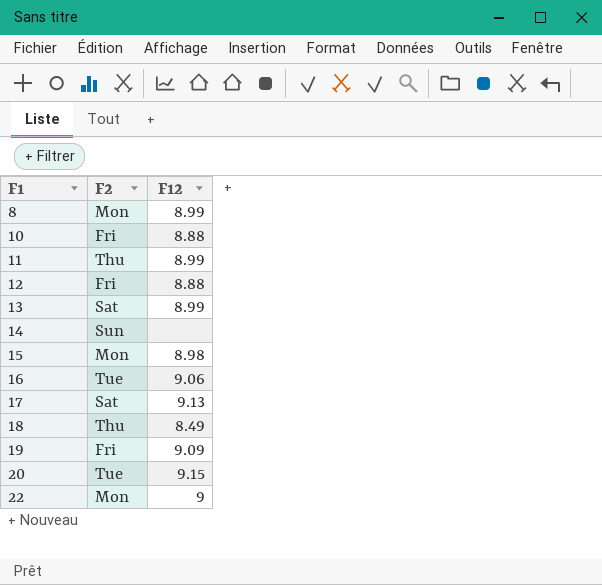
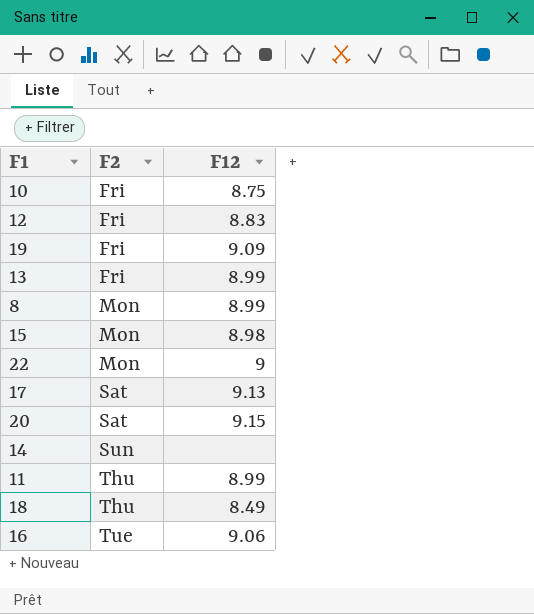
row order: F1 ascending -> F2 ascending
10 | F12: 8.88 -> 8.75
12 | F12: 8.88 -> 8.83
13 | F2: Sat -> Fri
20 | F2: Tue -> Sat

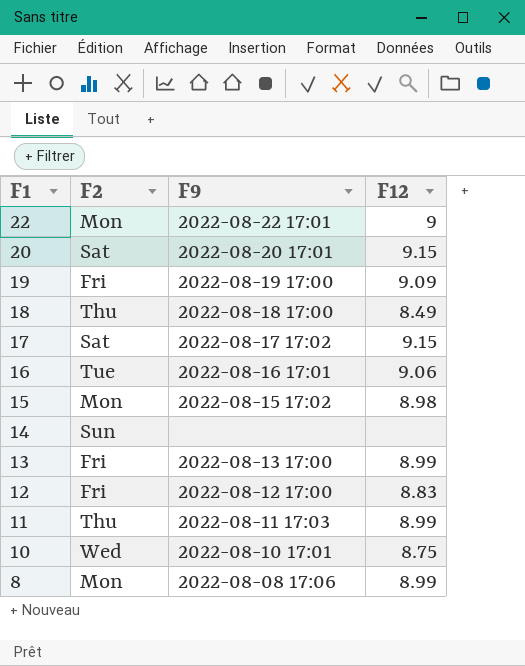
row order: F2 ascending -> F1 descending
column F9 | position: none -> 3
17 | F12: 9.13 -> 9.15
10 | F2: Fri -> Wed

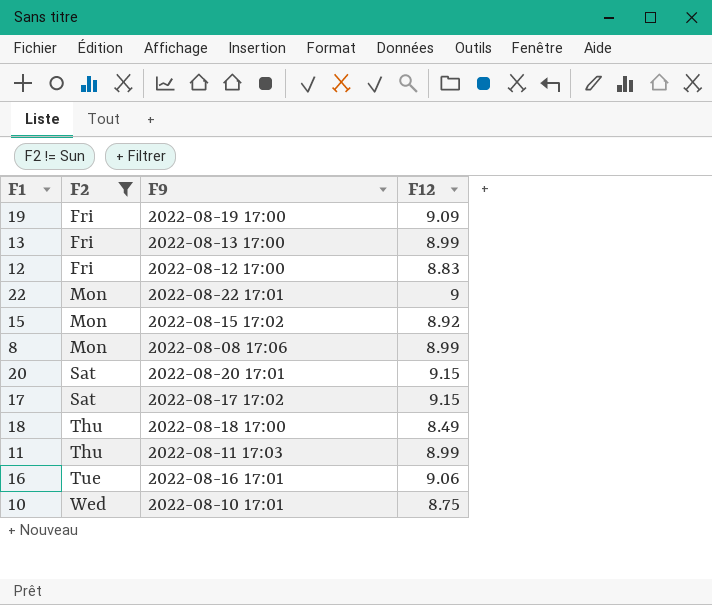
filter: none -> F2 != Sun
row order: F1 descending -> F2 ascending
15 | F12: 8.98 -> 8.92

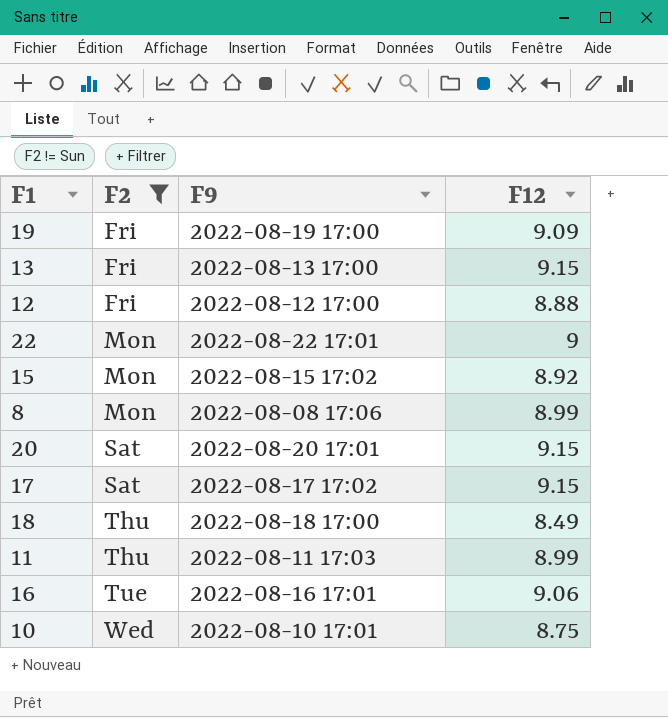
13 | F12: 8.99 -> 9.15
12 | F12: 8.83 -> 8.88

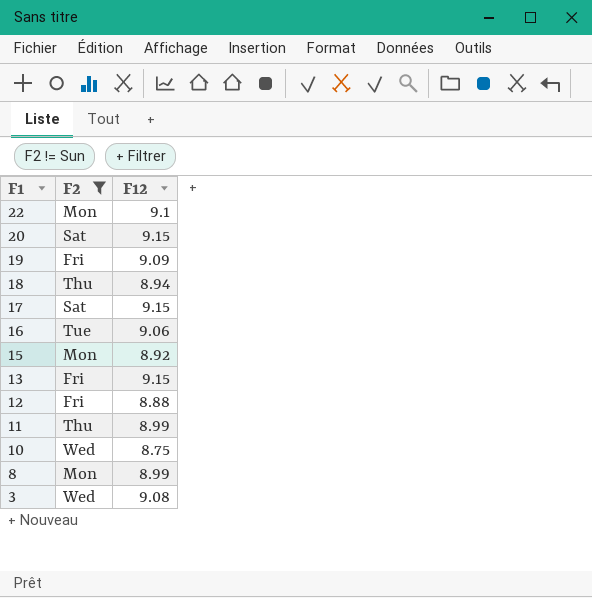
row order: F2 ascending -> F1 descending
column F9 | position: 3 -> none
22 | F12: 9 -> 9.1
18 | F12: 8.49 -> 8.94
row 3: none -> Wed | 9.08

